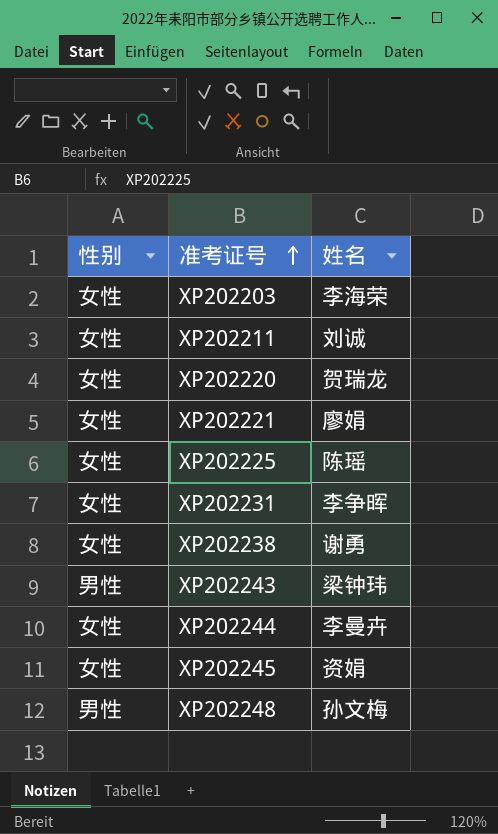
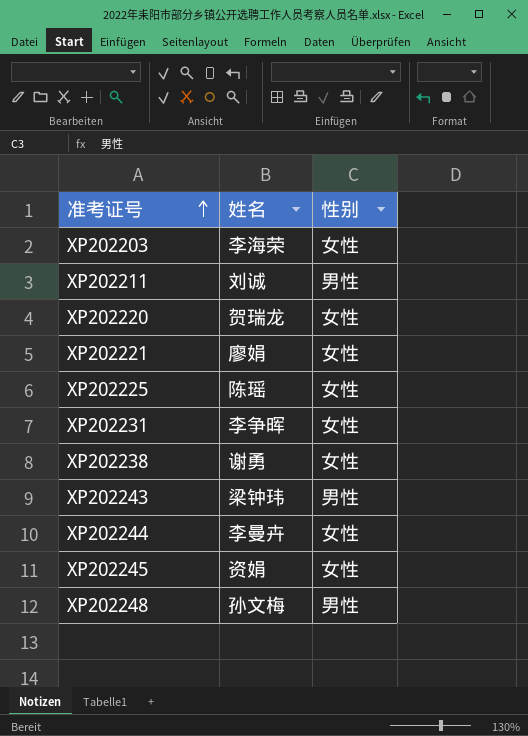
column 性别 | position: 1 -> 3
XP202211 | 性别: 女性 -> 男性

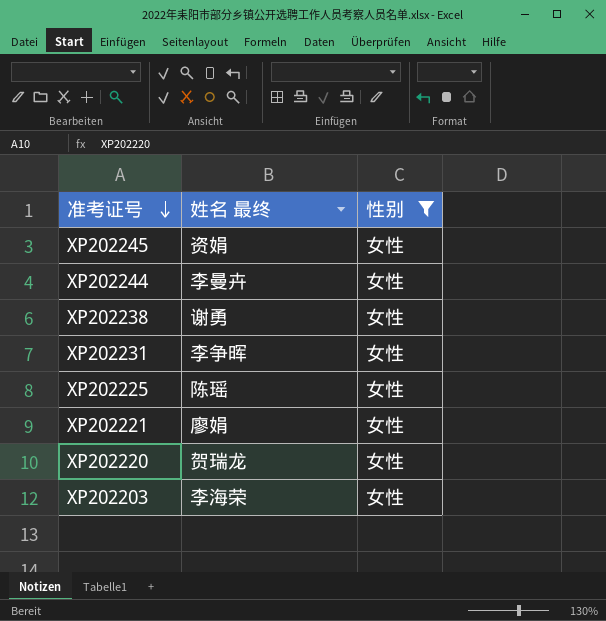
filter: none -> 性别 = 女性
row order: 准考证号 ascending -> 准考证号 descending
column name: 姓名 -> 姓名 最终

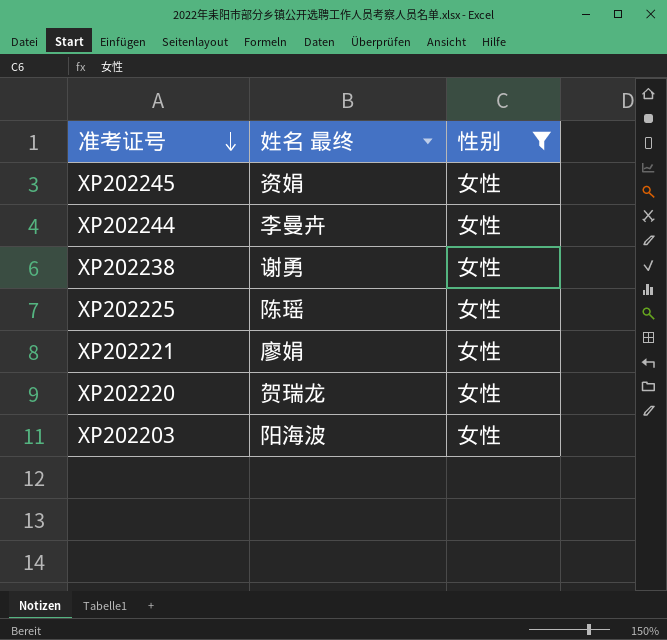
row XP202231: 李争晖 | 女性 -> none
XP202203 | 姓名 最终: 李海荣 -> 阳海波

